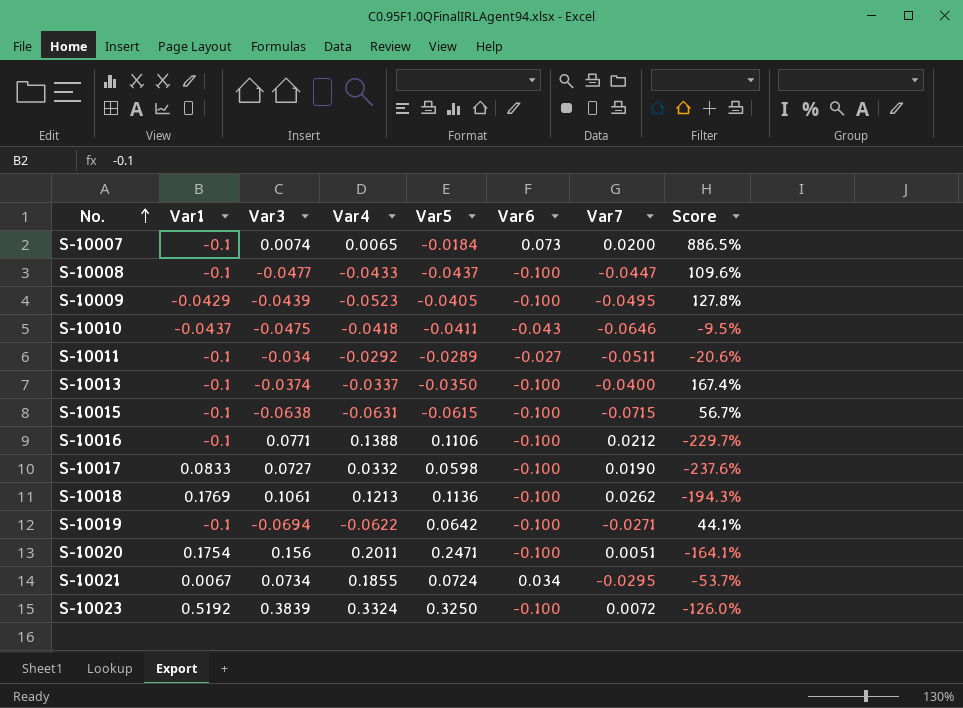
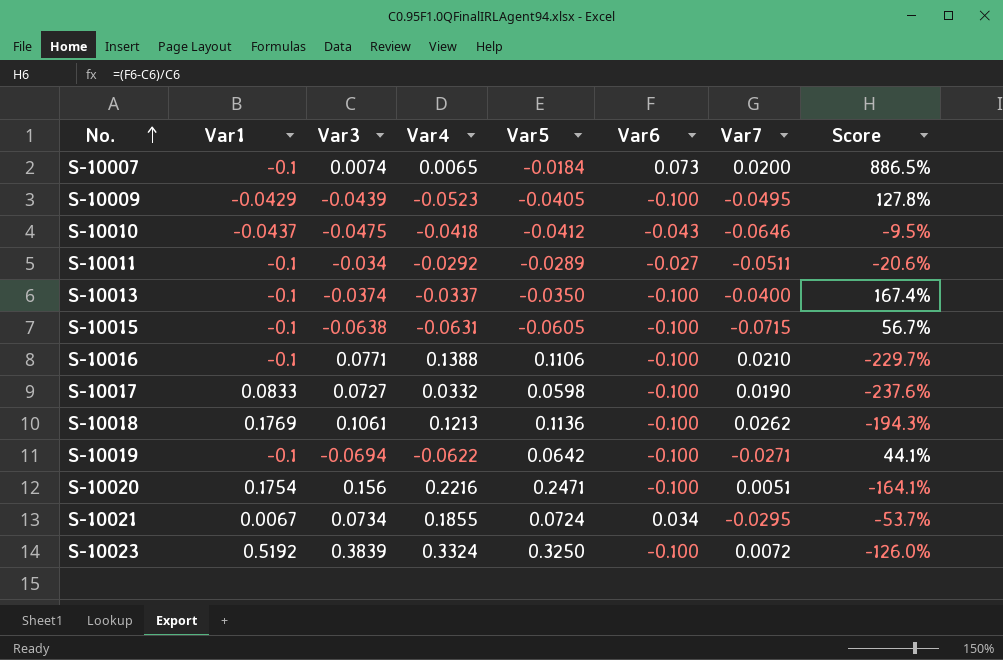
row S-10008: -0.1 | -0.0477 | -0.0433 | -0.0437 | -0.100 | -0.0447 | 109.6% -> none
S-10010 | Var5: -0.0411 -> -0.0412
S-10015 | Var5: -0.0615 -> -0.0605
S-10016 | Var7: 0.0212 -> 0.0210
S-10020 | Var4: 0.2011 -> 0.2216

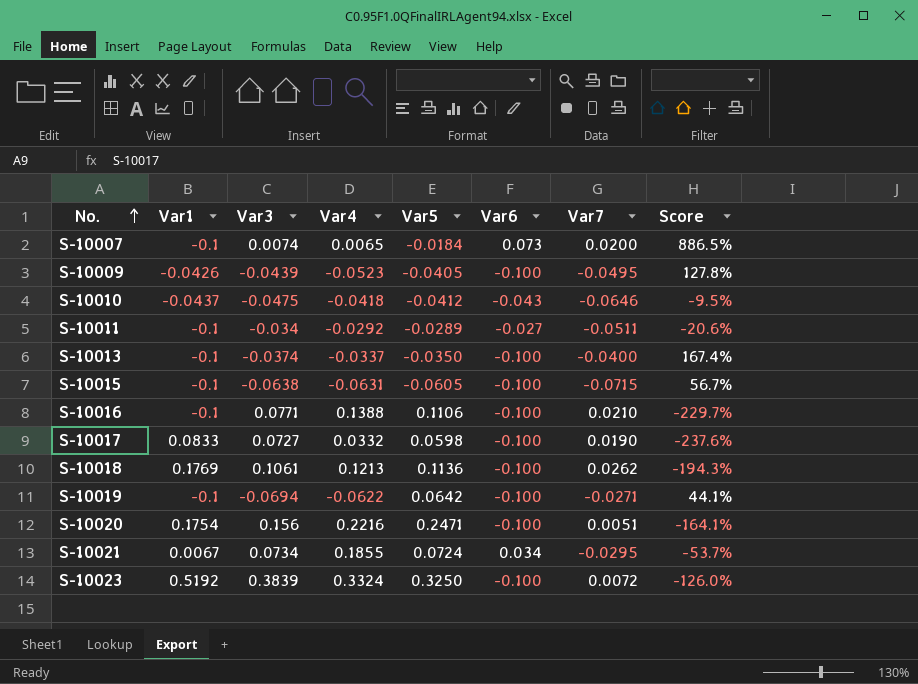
S-10009 | Var1: -0.0429 -> -0.0426

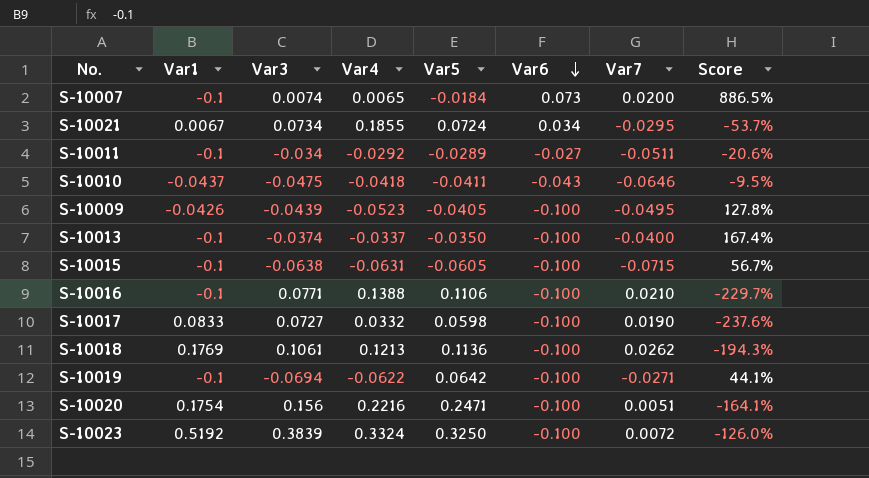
row order: No. ascending -> Var6 descending
S-10010 | Var5: -0.0412 -> -0.0411

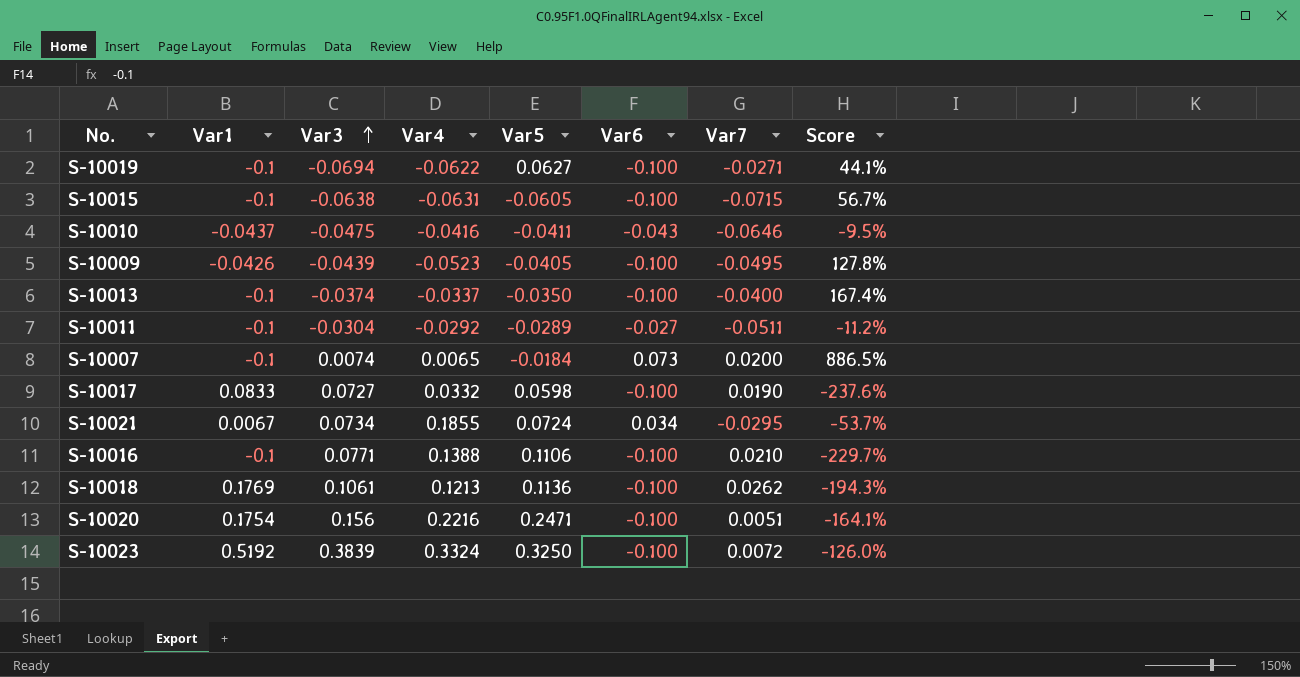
row order: Var6 descending -> Var3 ascending
S-10019 | Var5: 0.0642 -> 0.0627
S-10010 | Var4: -0.0418 -> -0.0416
S-10011 | Var3: -0.034 -> -0.0304
S-10011 | Score: -20.6% -> -11.2%

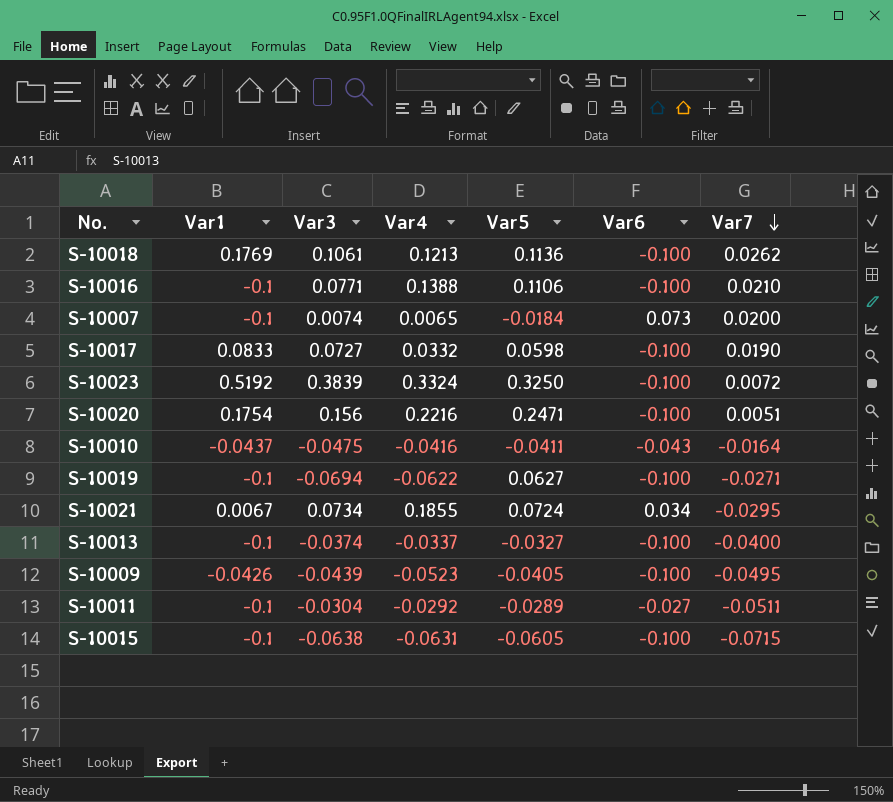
row order: Var3 ascending -> Var7 descending
column Score | formula: ([Var6] - [Var3]) / [Var3] -> none
S-10010 | Var7: -0.0646 -> -0.0164
S-10013 | Var5: -0.0350 -> -0.0327

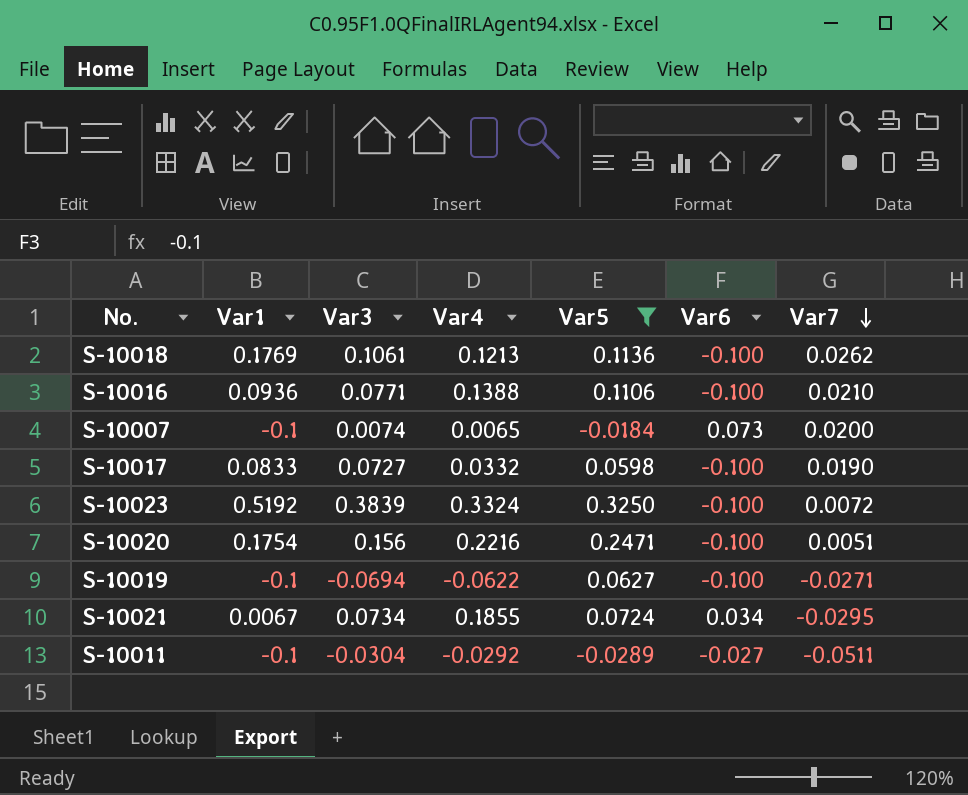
filter: none -> Var5 >= -0.0289
S-10016 | Var1: -0.1 -> 0.0936

